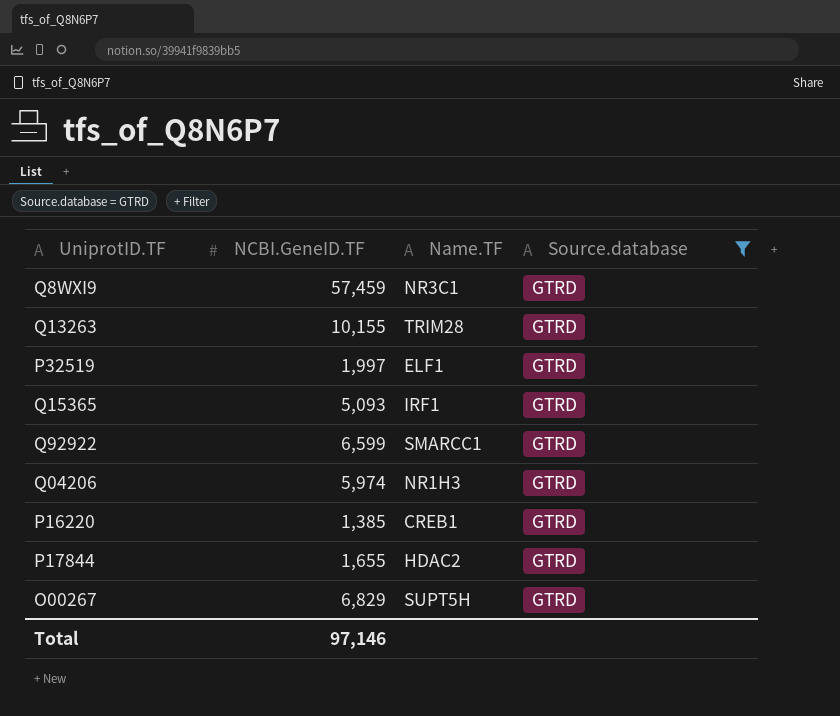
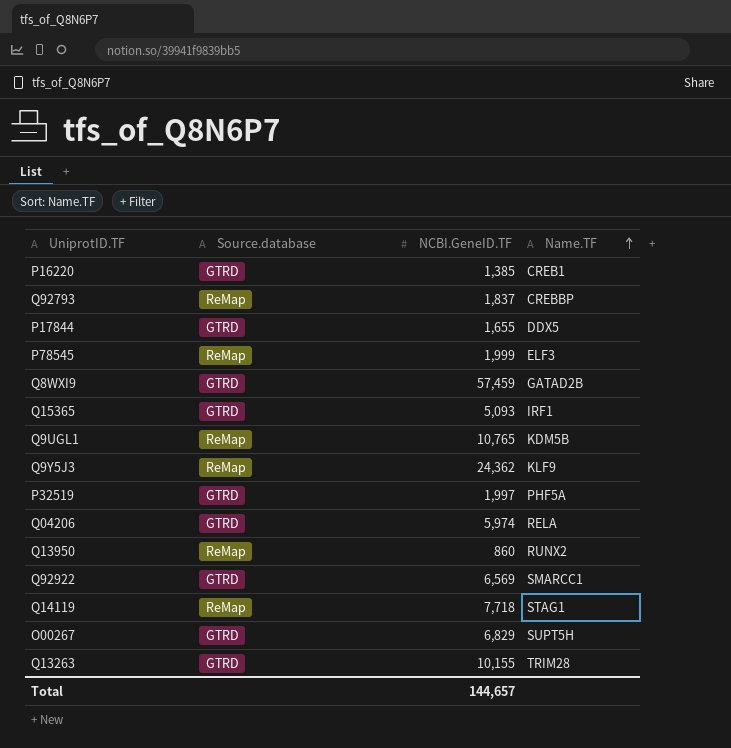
filter: Source.database = GTRD -> none
row order: none -> Name.TF ascending
column Source.database | position: 4 -> 2
P17844 | Name.TF: HDAC2 -> DDX5
Q8WXI9 | Name.TF: NR3C1 -> GATAD2B
P32519 | Name.TF: ELF1 -> PHF5A
Q04206 | Name.TF: NR1H3 -> RELA
Q92922 | NCBI.GeneID.TF: 6,599 -> 6,569
Total | NCBI.GeneID.TF: 97,146 -> 144,657

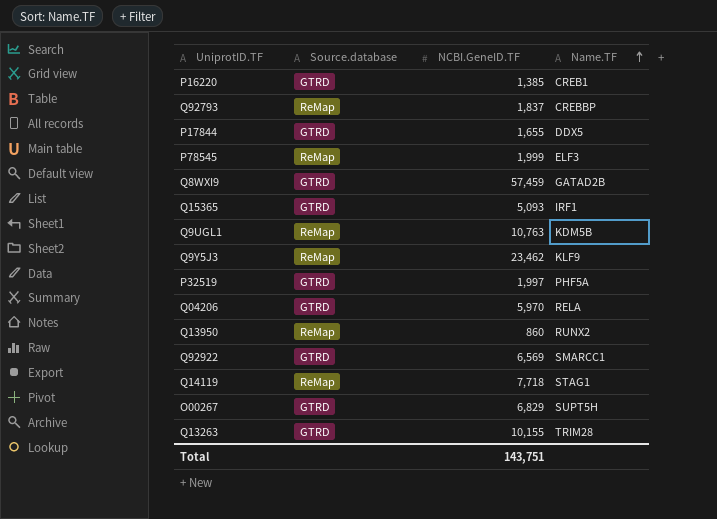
Q9UGL1 | NCBI.GeneID.TF: 10,765 -> 10,763
Q9Y5J3 | NCBI.GeneID.TF: 24,362 -> 23,462
Q04206 | NCBI.GeneID.TF: 5,974 -> 5,970
Total | NCBI.GeneID.TF: 144,657 -> 143,751

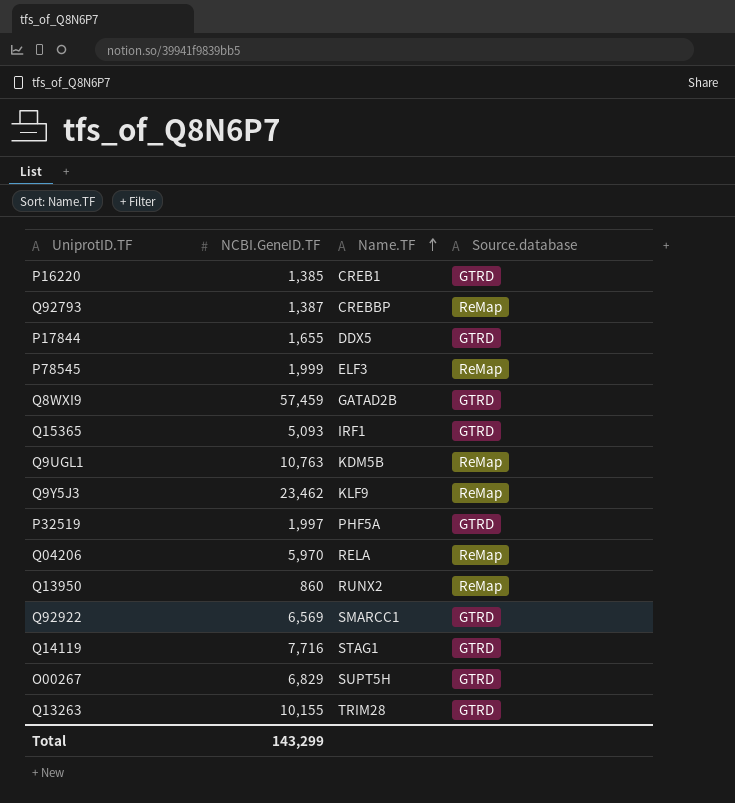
column Source.database | position: 2 -> 4
Q92793 | NCBI.GeneID.TF: 1,837 -> 1,387
Q04206 | Source.database: GTRD -> ReMap
Q14119 | NCBI.GeneID.TF: 7,718 -> 7,716
Q14119 | Source.database: ReMap -> GTRD
Total | NCBI.GeneID.TF: 143,751 -> 143,299

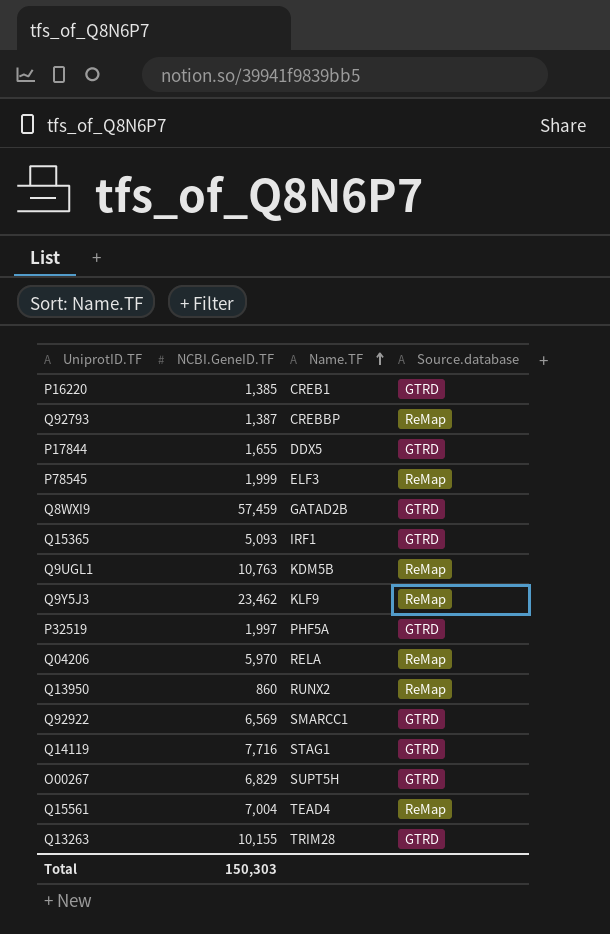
row Q15561: none -> 7,004 | TEAD4 | ReMap
Total | NCBI.GeneID.TF: 143,299 -> 150,303

